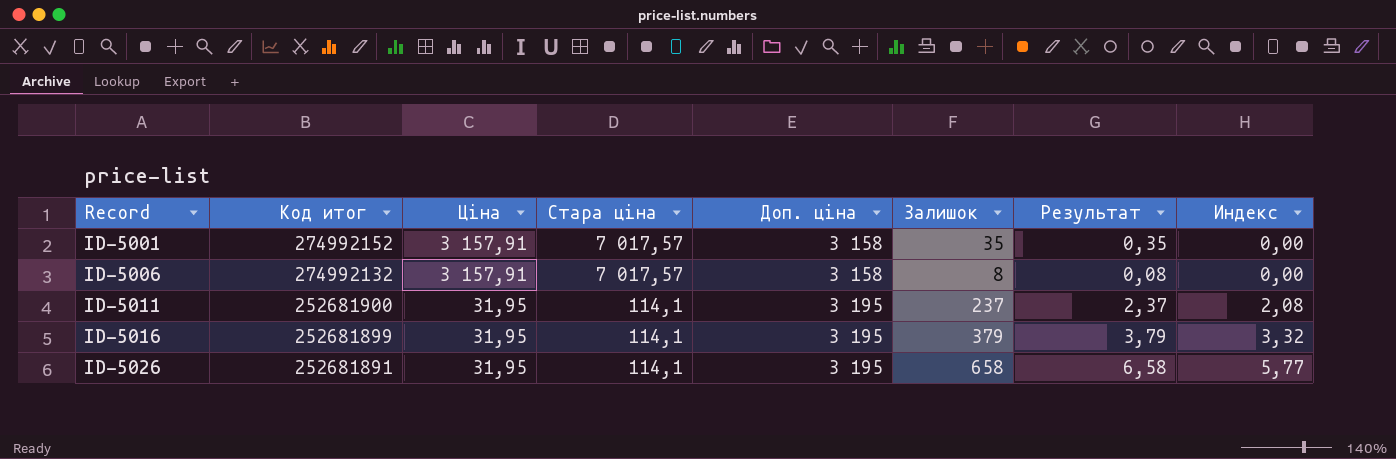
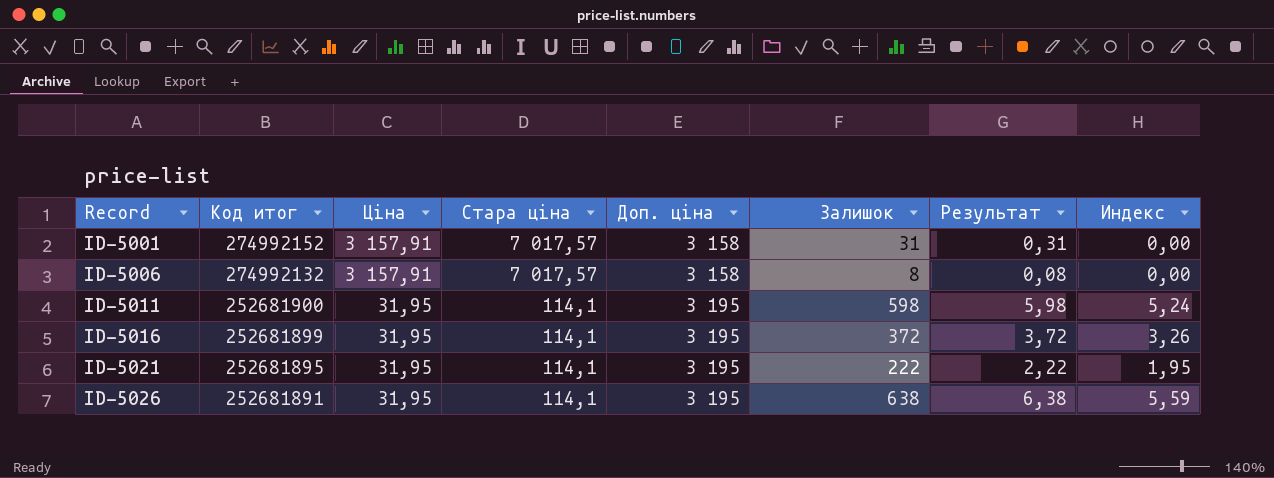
ID-5001 | Залишок: 35 -> 31
ID-5001 | Результат: 0,35 -> 0,31
ID-5011 | Залишок: 237 -> 598
ID-5011 | Результат: 2,37 -> 5,98
ID-5011 | Индекс: 2,08 -> 5,24
ID-5016 | Залишок: 379 -> 372
ID-5016 | Результат: 3,79 -> 3,72
ID-5016 | Индекс: 3,32 -> 3,26
row ID-5021: none -> 252681895 | 31,95 | 114,1 | 3 195 | 222 | 2,22 | 1,95
ID-5026 | Залишок: 658 -> 638
ID-5026 | Результат: 6,58 -> 6,38
ID-5026 | Индекс: 5,77 -> 5,59

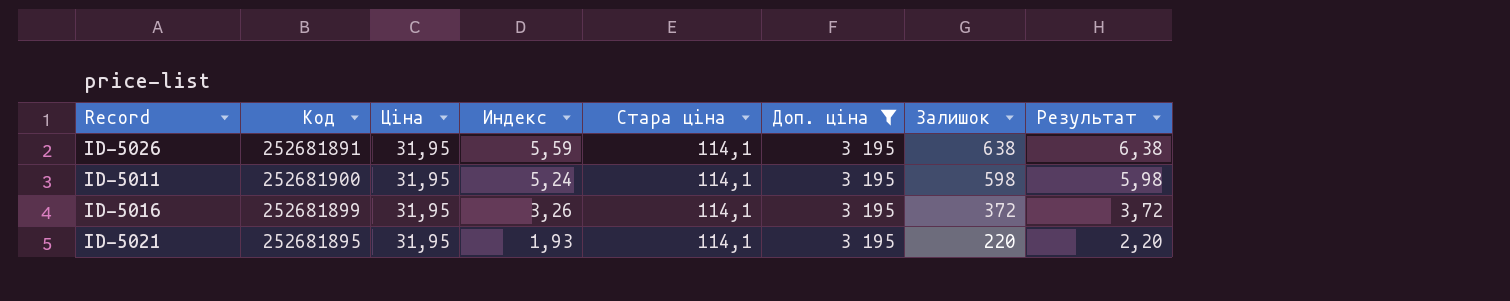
filter: none -> Доп. ціна = 3 195
row order: Record ascending -> Индекс descending
column name: Код итог -> Код
column Индекс | position: 8 -> 4
ID-5021 | Индекс: 1,95 -> 1,93
ID-5021 | Залишок: 222 -> 220
ID-5021 | Результат: 2,22 -> 2,20

